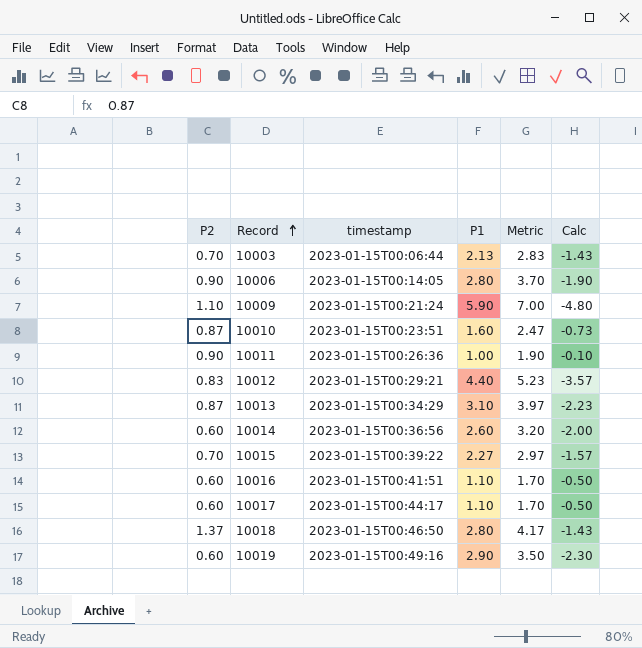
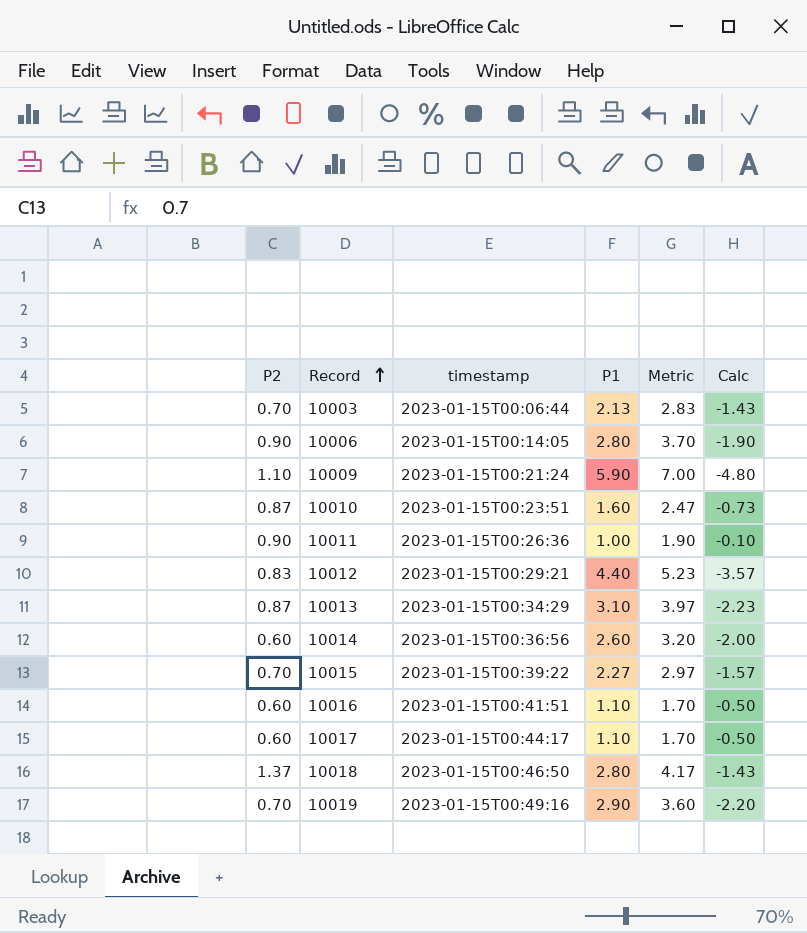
10019 | P2: 0.60 -> 0.70
10019 | Metric: 3.50 -> 3.60
10019 | Calc: -2.30 -> -2.20

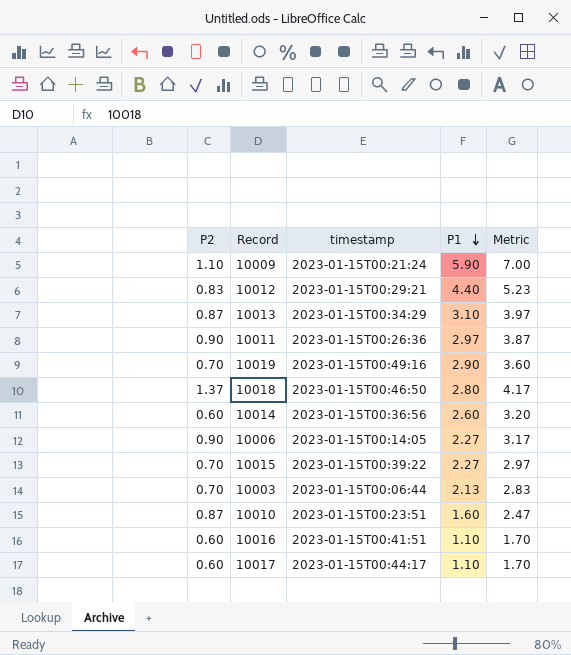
row order: Record ascending -> P1 descending
column Calc | formula: [P2] - [P1] -> none
10011 | P1: 1.00 -> 2.97
10011 | Metric: 1.90 -> 3.87
10006 | P1: 2.80 -> 2.27
10006 | Metric: 3.70 -> 3.17

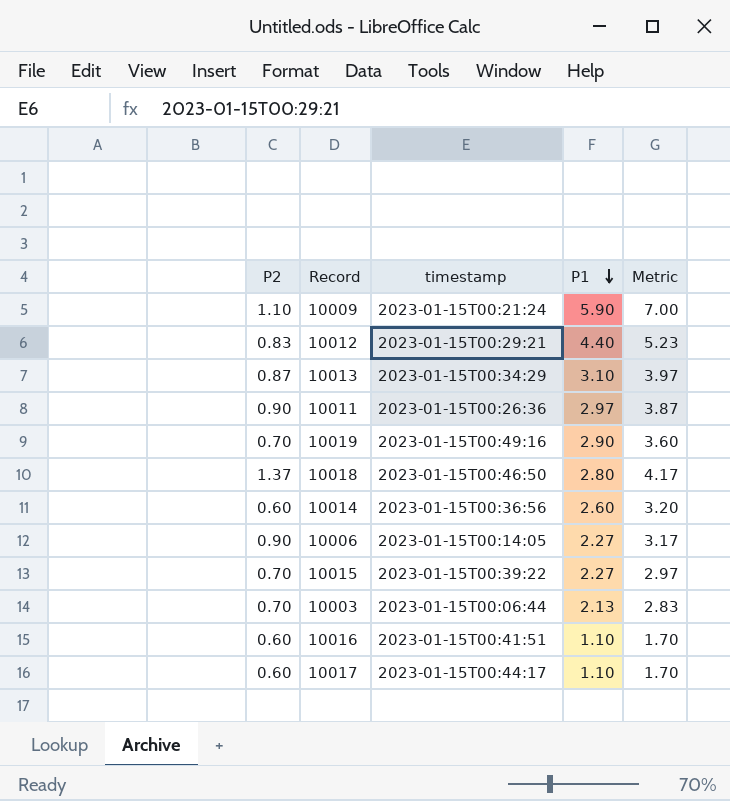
row 10010: 0.87 | 2023-01-15T00:23:51 | 1.60 | 2.47 -> none

